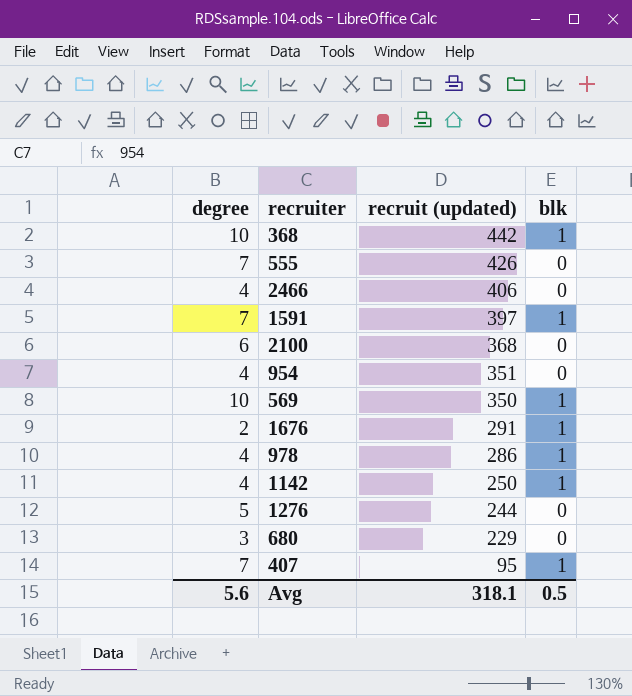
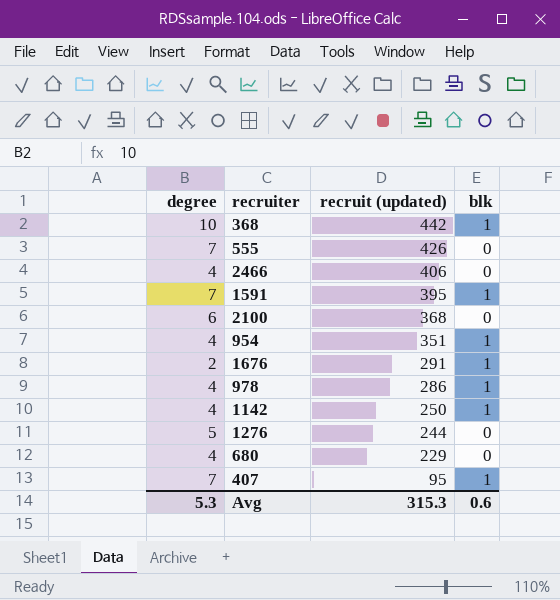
row 569: 10 | 350 | 1 -> none
1591 | recruit (updated): 397 -> 395
954 | blk: 0 -> 1
680 | degree: 3 -> 4
Avg | degree: 5.6 -> 5.3
Avg | recruit (updated): 318.1 -> 315.3
Avg | blk: 0.5 -> 0.6

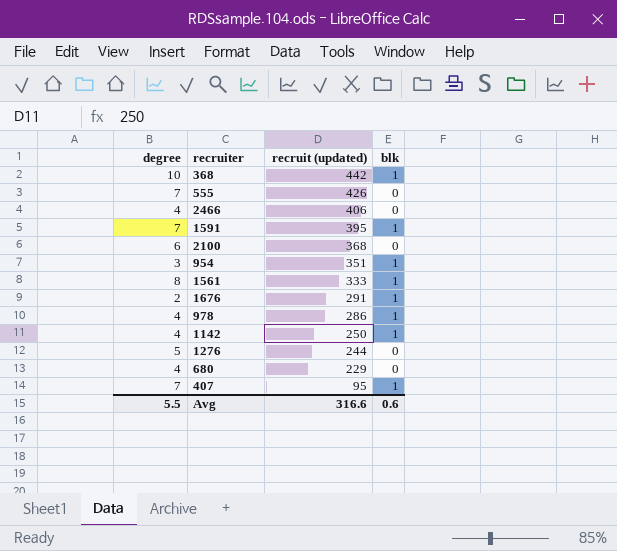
954 | degree: 4 -> 3
row 1561: none -> 8 | 333 | 1
Avg | degree: 5.3 -> 5.5
Avg | recruit (updated): 315.3 -> 316.6

